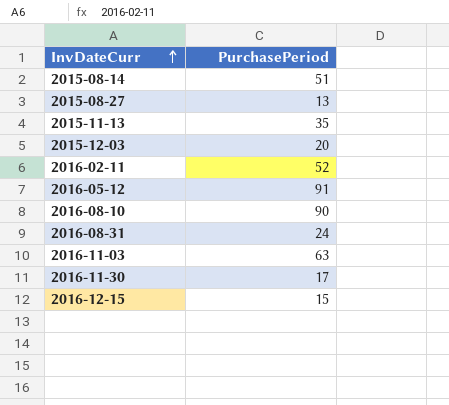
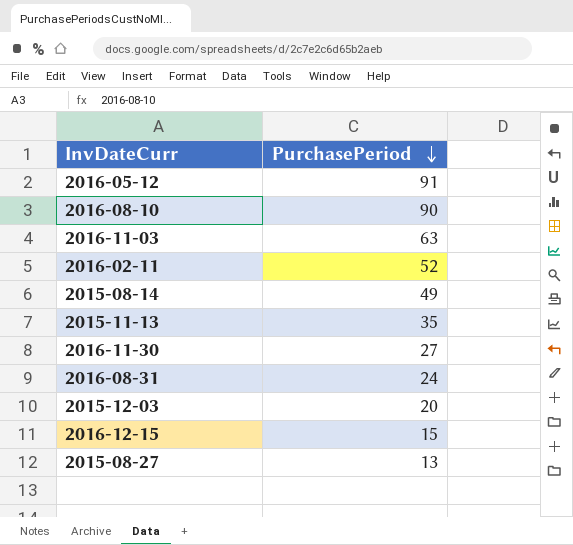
row order: InvDateCurr ascending -> PurchasePeriod descending
2015-08-14 | PurchasePeriod: 51 -> 49
2016-11-30 | PurchasePeriod: 17 -> 27

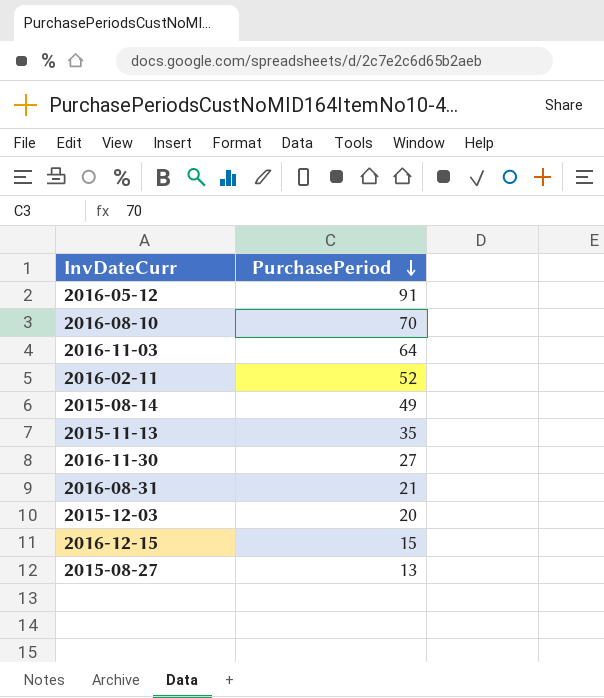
2016-08-10 | PurchasePeriod: 90 -> 70
2016-11-03 | PurchasePeriod: 63 -> 64
2016-08-31 | PurchasePeriod: 24 -> 21

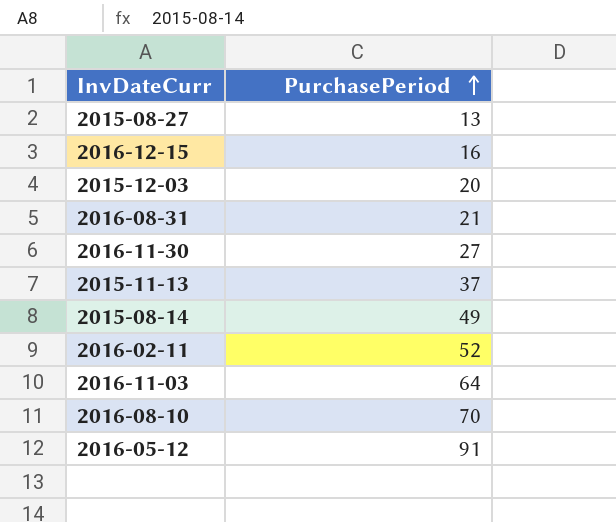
row order: PurchasePeriod descending -> PurchasePeriod ascending
2016-12-15 | PurchasePeriod: 15 -> 16
2015-11-13 | PurchasePeriod: 35 -> 37

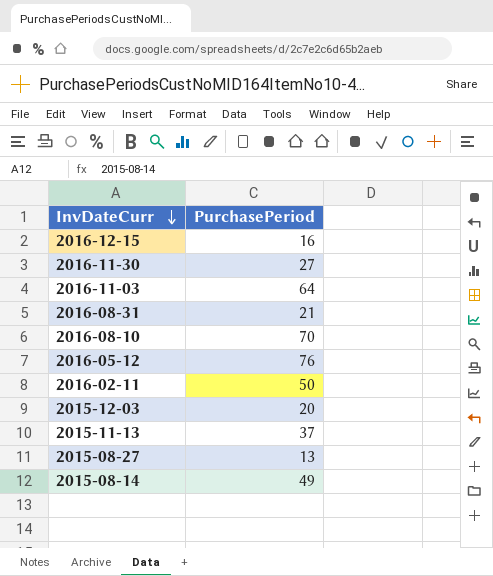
row order: PurchasePeriod ascending -> InvDateCurr descending
2016-05-12 | PurchasePeriod: 91 -> 76
2016-02-11 | PurchasePeriod: 52 -> 50

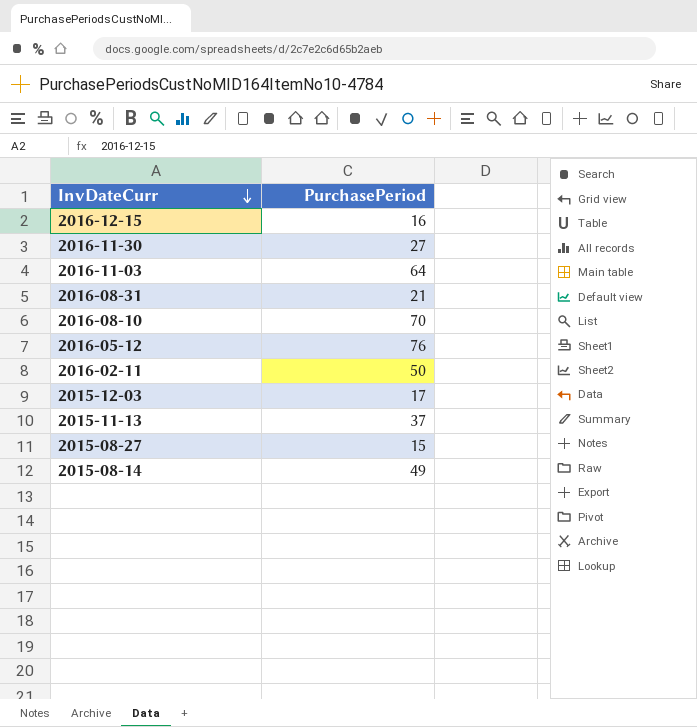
2015-12-03 | PurchasePeriod: 20 -> 17
2015-08-27 | PurchasePeriod: 13 -> 15

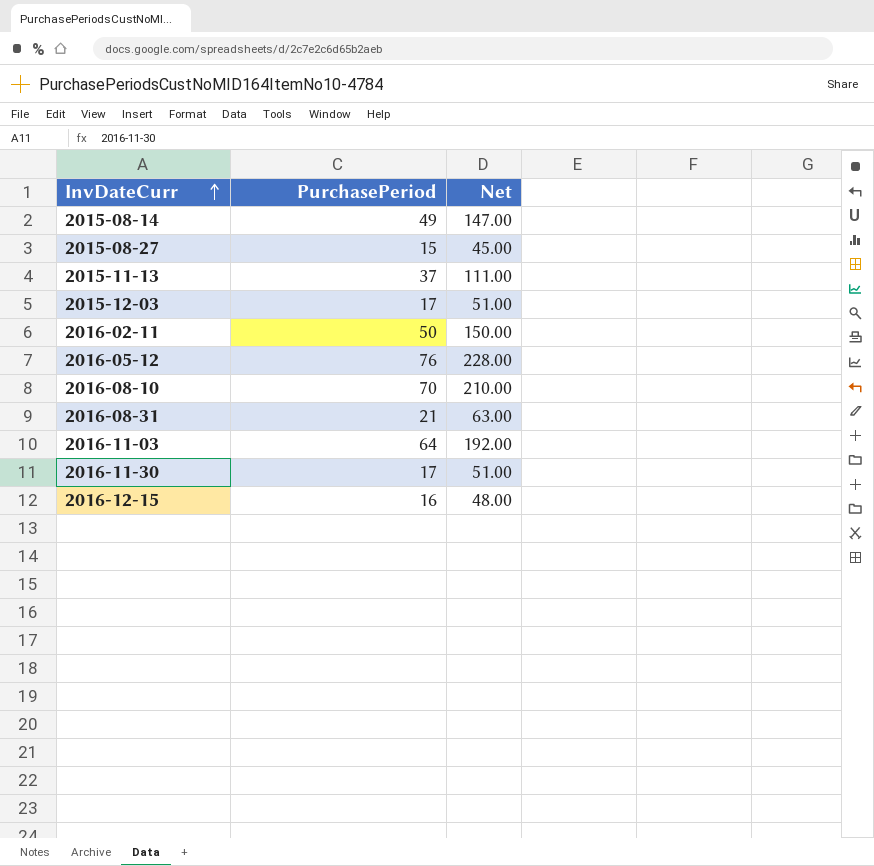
row order: InvDateCurr descending -> InvDateCurr ascending
column Net | formula: none -> [PurchasePeriod] * 3
2016-11-30 | PurchasePeriod: 27 -> 17

